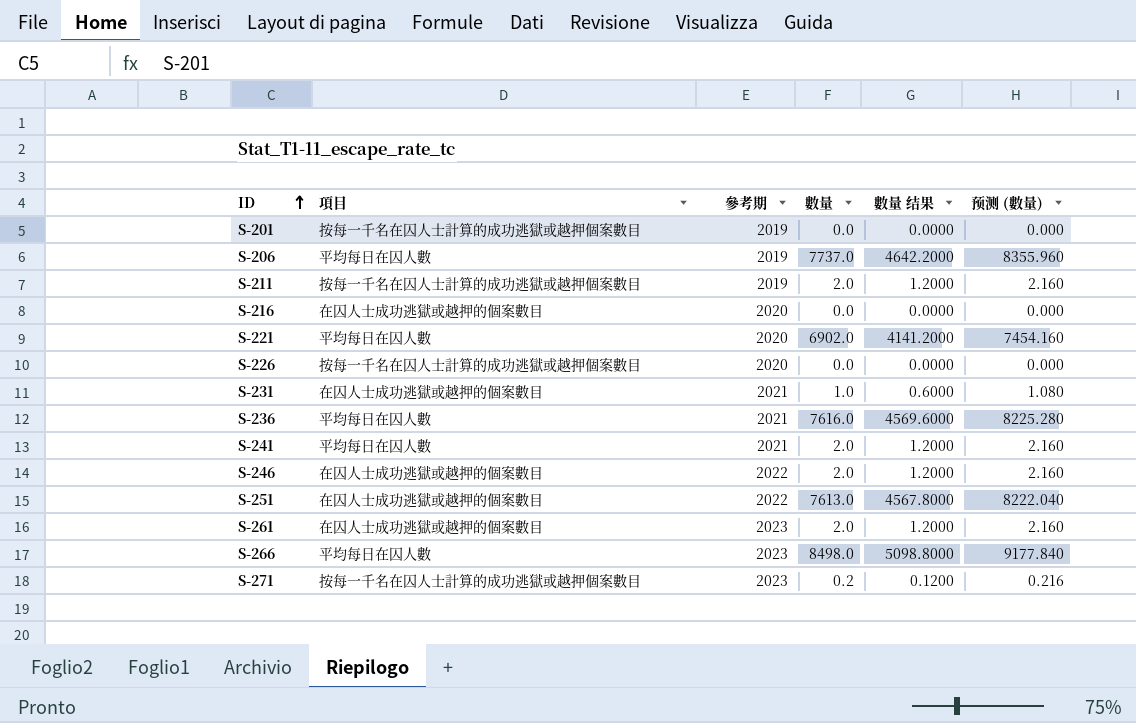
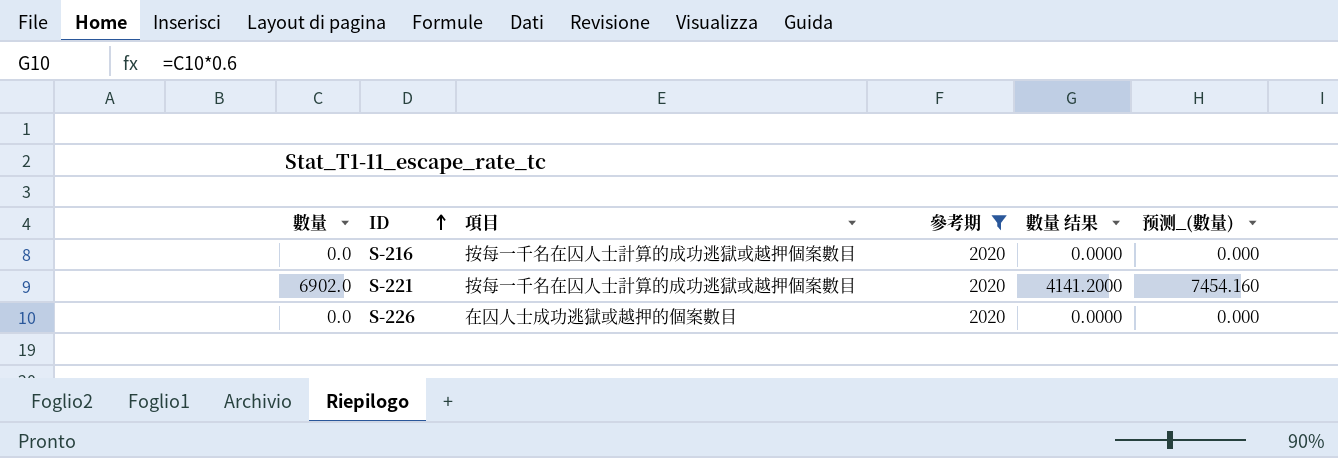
filter: none -> 參考期 = 2020
column 數量 | position: 4 -> 1
column name: 预测 (數量) -> 预测_(數量)
S-216 | 項目: 在囚人士成功逃獄或越押的個案數目 -> 按每一千名在囚人士計算的成功逃獄或越押個案數目
S-221 | 項目: 平均每日在囚人數 -> 按每一千名在囚人士計算的成功逃獄或越押個案數目
S-226 | 項目: 按每一千名在囚人士計算的成功逃獄或越押個案數目 -> 在囚人士成功逃獄或越押的個案數目

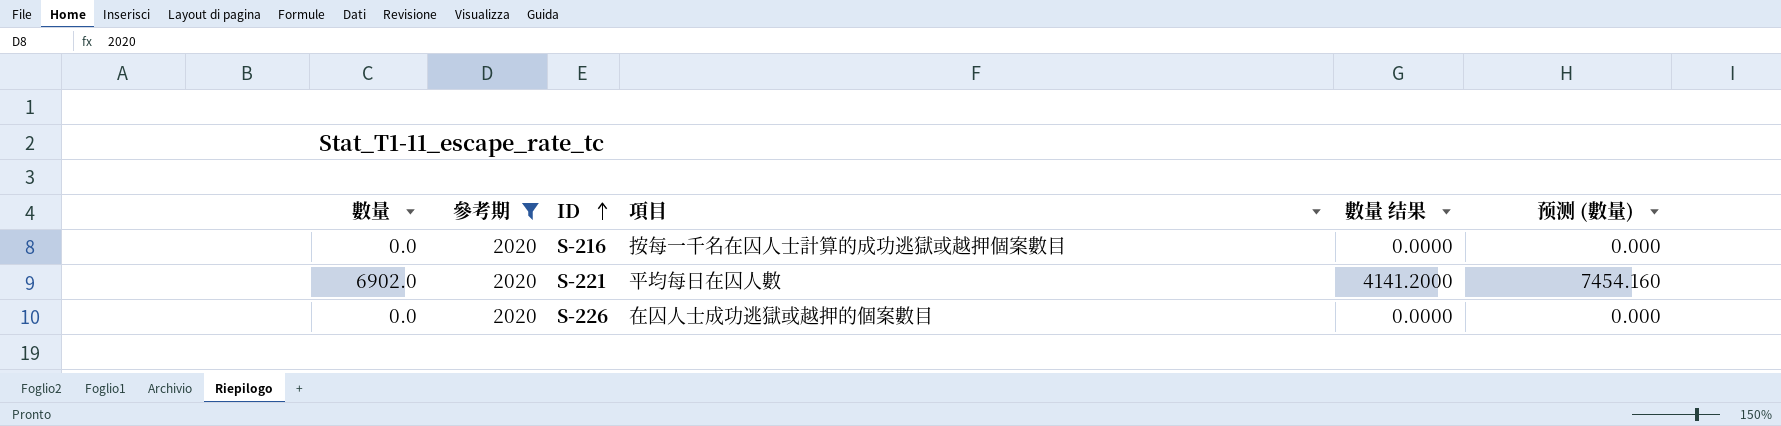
column 參考期 | position: 4 -> 2
column name: 预测_(數量) -> 预测 (數量)
S-221 | 項目: 按每一千名在囚人士計算的成功逃獄或越押個案數目 -> 平均每日在囚人數

